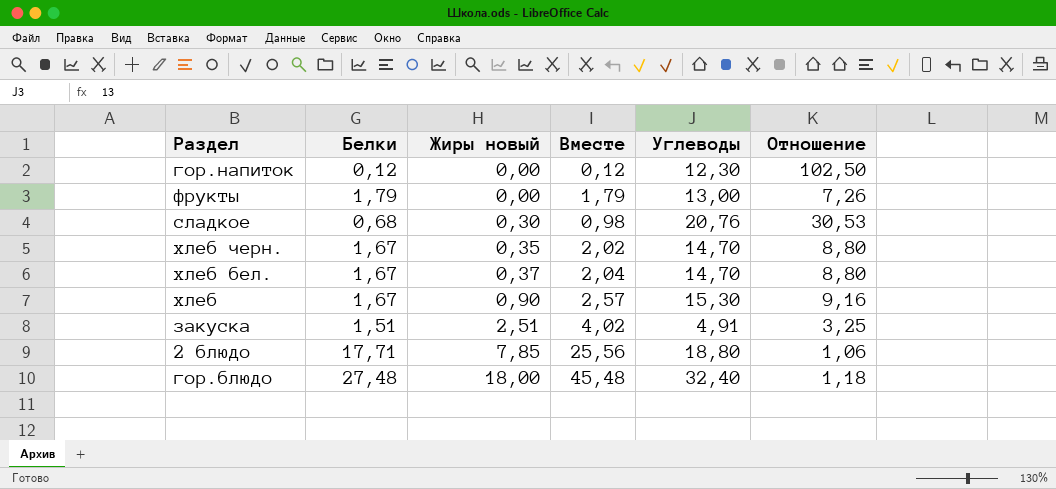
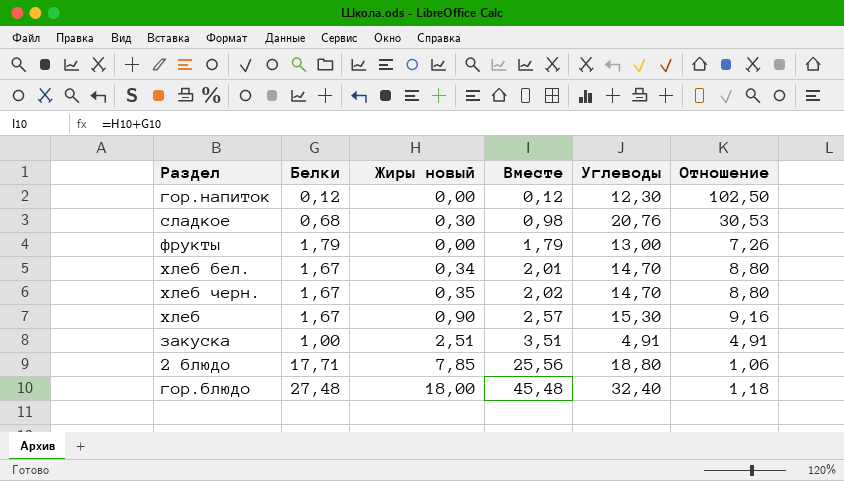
row order: Жиры новый ascending -> Вместе ascending
хлеб бел. | Жиры новый: 0,37 -> 0,34
хлеб бел. | Вместе: 2,04 -> 2,01
закуска | Белки: 1,51 -> 1,00
закуска | Вместе: 4,02 -> 3,51
закуска | Отношение: 3,25 -> 4,91

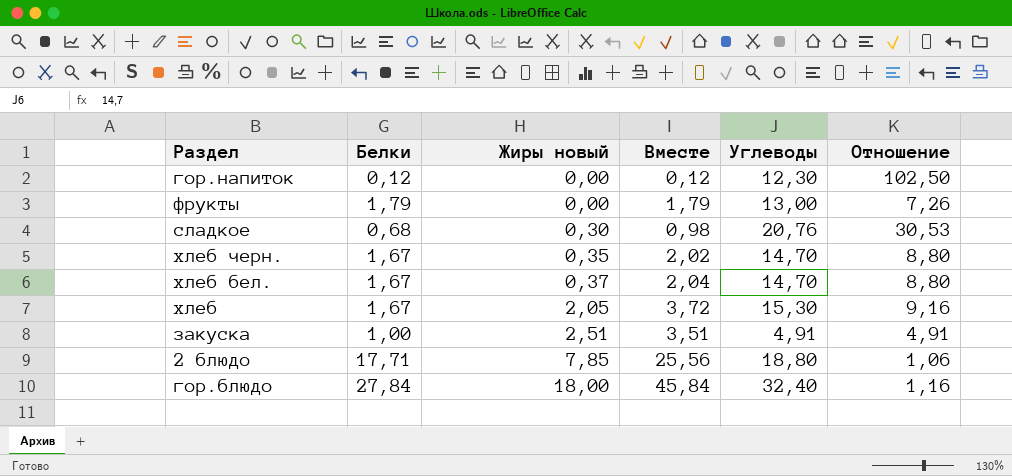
row order: Вместе ascending -> Жиры новый ascending
хлеб бел. | Жиры новый: 0,34 -> 0,37
хлеб бел. | Вместе: 2,01 -> 2,04
хлеб | Жиры новый: 0,90 -> 2,05
хлеб | Вместе: 2,57 -> 3,72
гор.блюдо | Белки: 27,48 -> 27,84
гор.блюдо | Вместе: 45,48 -> 45,84
гор.блюдо | Отношение: 1,18 -> 1,16

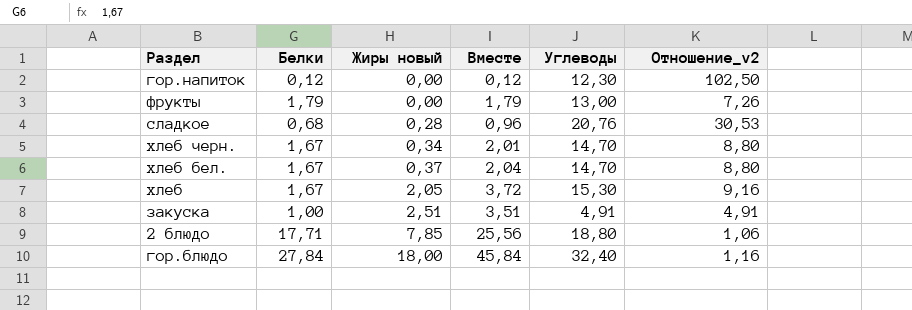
column name: Отношение -> Отношение_v2
сладкое | Жиры новый: 0,30 -> 0,28
сладкое | Вместе: 0,98 -> 0,96
хлеб черн. | Жиры новый: 0,35 -> 0,34
хлеб черн. | Вместе: 2,02 -> 2,01

